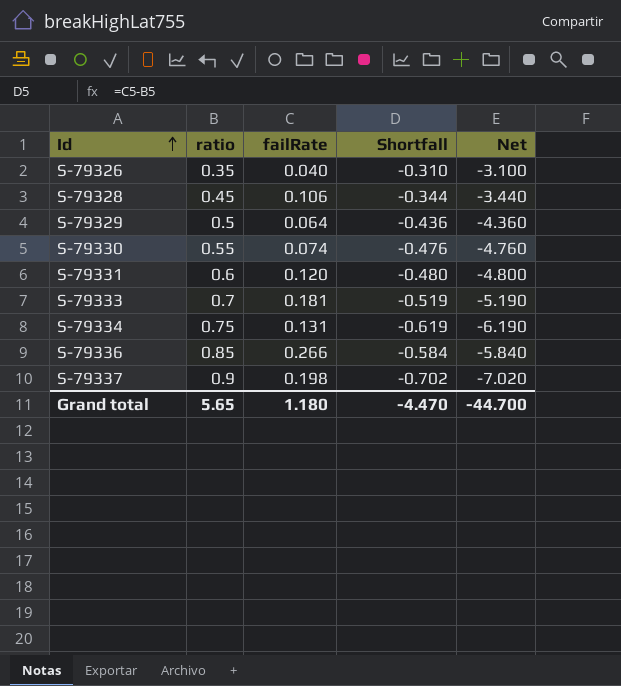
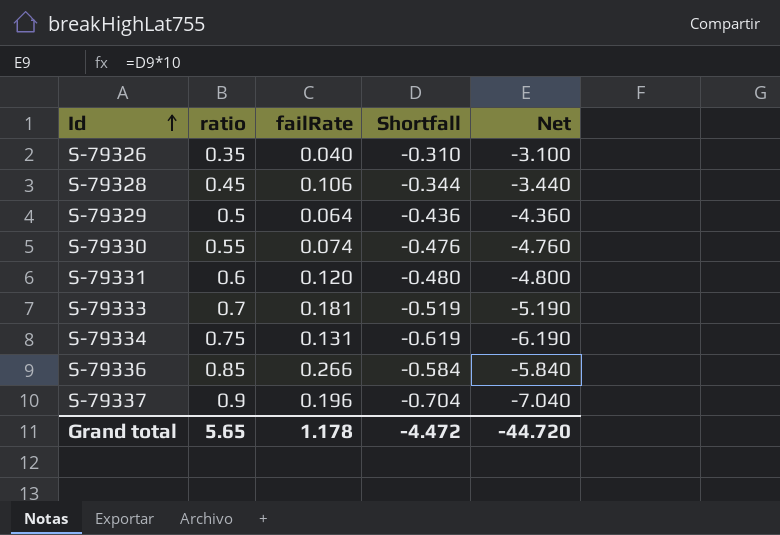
S-79337 | failRate: 0.198 -> 0.196
S-79337 | Shortfall: -0.702 -> -0.704
S-79337 | Net: -7.020 -> -7.040
Grand total | failRate: 1.180 -> 1.178
Grand total | Shortfall: -4.470 -> -4.472
Grand total | Net: -44.700 -> -44.720

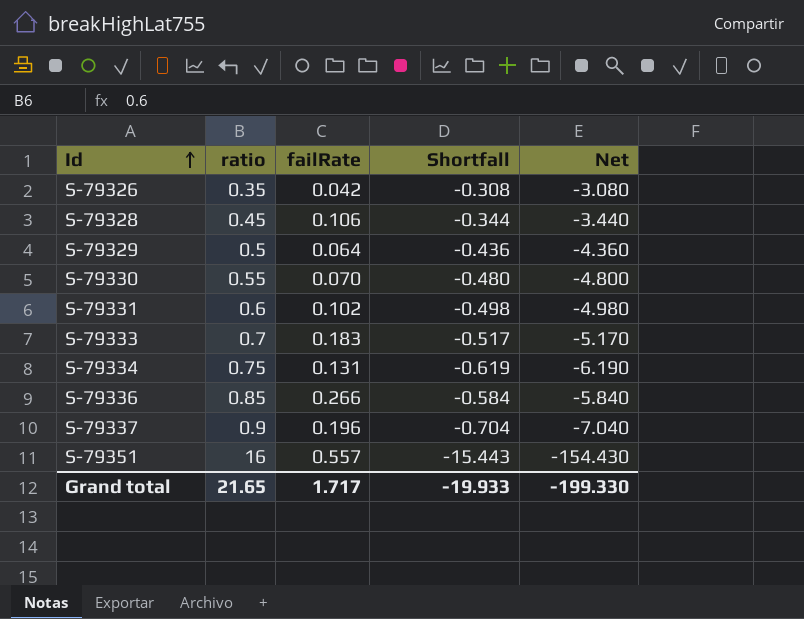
S-79326 | failRate: 0.040 -> 0.042
S-79326 | Shortfall: -0.310 -> -0.308
S-79326 | Net: -3.100 -> -3.080
S-79330 | failRate: 0.074 -> 0.070
S-79330 | Shortfall: -0.476 -> -0.480
S-79330 | Net: -4.760 -> -4.800
S-79331 | failRate: 0.120 -> 0.102
S-79331 | Shortfall: -0.480 -> -0.498
S-79331 | Net: -4.800 -> -4.980
S-79333 | failRate: 0.181 -> 0.183
S-79333 | Shortfall: -0.519 -> -0.517
S-79333 | Net: -5.190 -> -5.170
row S-79351: none -> 16 | 0.557 | -15.443 | -154.430
Grand total | ratio: 5.65 -> 21.65
Grand total | failRate: 1.178 -> 1.717
Grand total | Shortfall: -4.472 -> -19.933
Grand total | Net: -44.720 -> -199.330

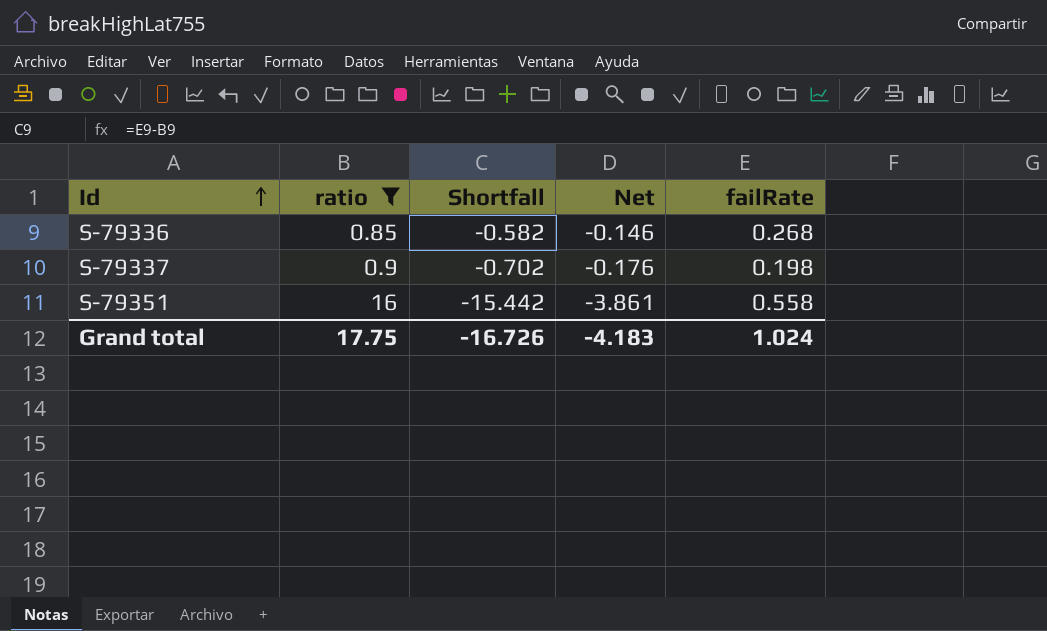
filter: none -> ratio >= 0.85
column Net | formula: [Shortfall] * 10 -> [Shortfall] * 0.25
column failRate | position: 3 -> 5
S-79336 | Shortfall: -0.584 -> -0.582
S-79336 | failRate: 0.266 -> 0.268
S-79337 | Shortfall: -0.704 -> -0.702
S-79337 | failRate: 0.196 -> 0.198
S-79351 | Shortfall: -15.443 -> -15.442
S-79351 | failRate: 0.557 -> 0.558
Grand total | ratio: 21.65 -> 17.75
Grand total | Shortfall: -19.933 -> -16.726
Grand total | Net: -199.330 -> -4.183
Grand total | failRate: 1.717 -> 1.024

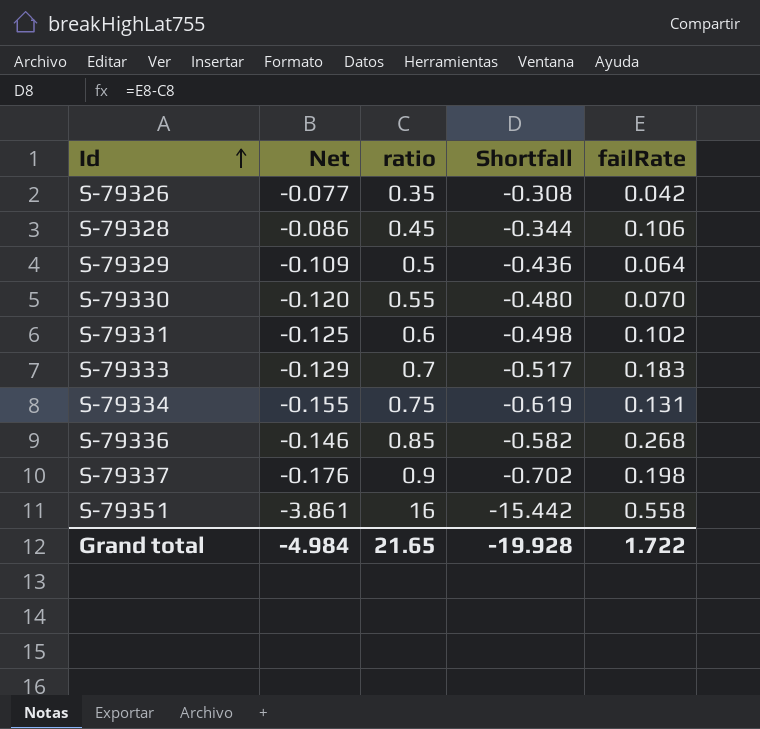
filter: ratio >= 0.85 -> none
column Net | position: 4 -> 2
Grand total | Net: -4.183 -> -4.984
Grand total | ratio: 17.75 -> 21.65
Grand total | Shortfall: -16.726 -> -19.928
Grand total | failRate: 1.024 -> 1.722

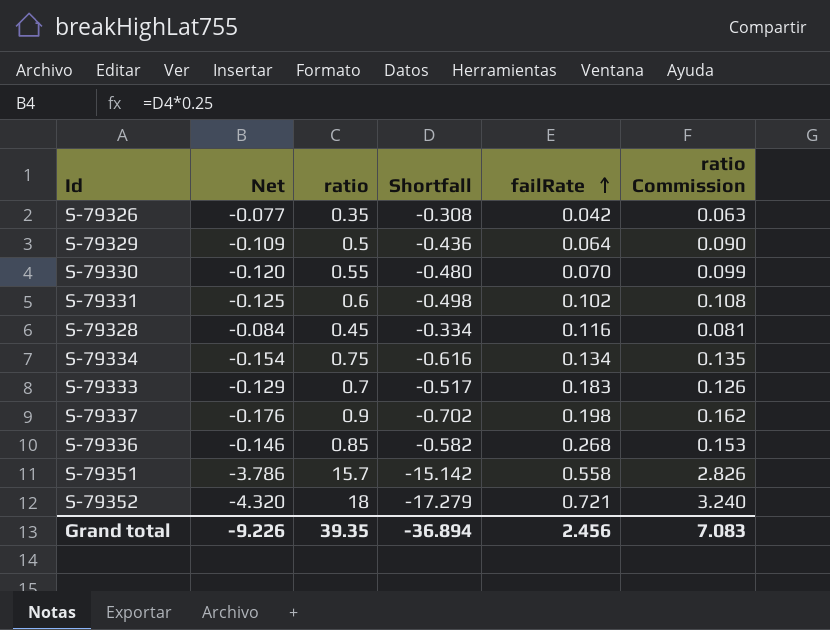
row order: Id ascending -> failRate ascending
column ratio Commission | formula: none -> [ratio] * 0.18
S-79328 | Net: -0.086 -> -0.084
S-79328 | Shortfall: -0.344 -> -0.334
S-79328 | failRate: 0.106 -> 0.116
S-79334 | Net: -0.155 -> -0.154
S-79334 | Shortfall: -0.619 -> -0.616
S-79334 | failRate: 0.131 -> 0.134
S-79351 | Net: -3.861 -> -3.786
S-79351 | ratio: 16 -> 15.7
S-79351 | Shortfall: -15.442 -> -15.142
row S-79352: none -> -4.320 | 18 | -17.279 | 0.721 | 3.240
Grand total | Net: -4.984 -> -9.226
Grand total | ratio: 21.65 -> 39.35
Grand total | Shortfall: -19.928 -> -36.894
Grand total | failRate: 1.722 -> 2.456

